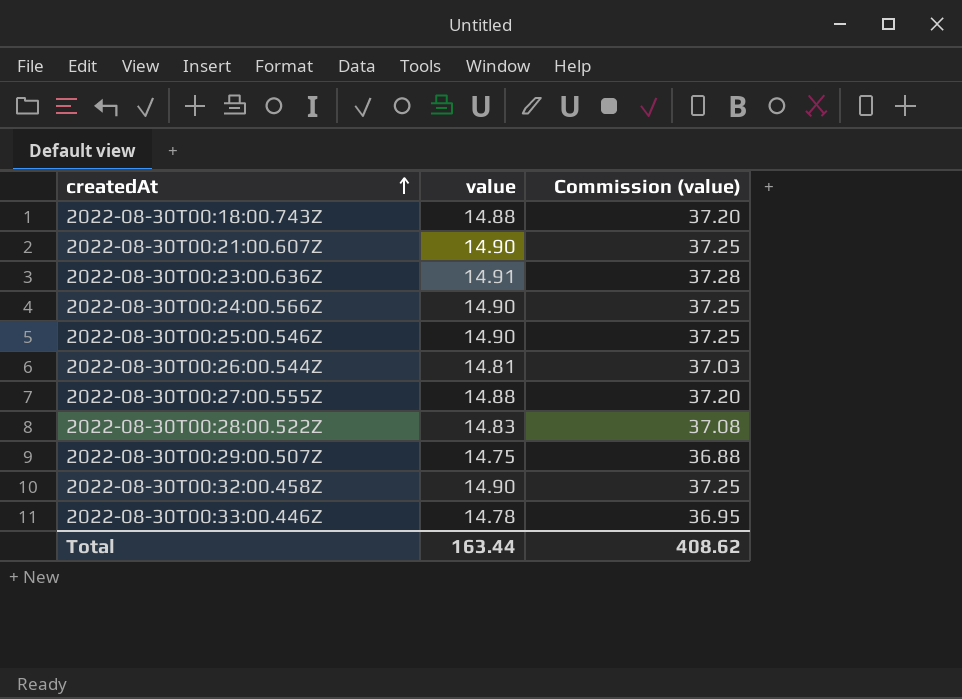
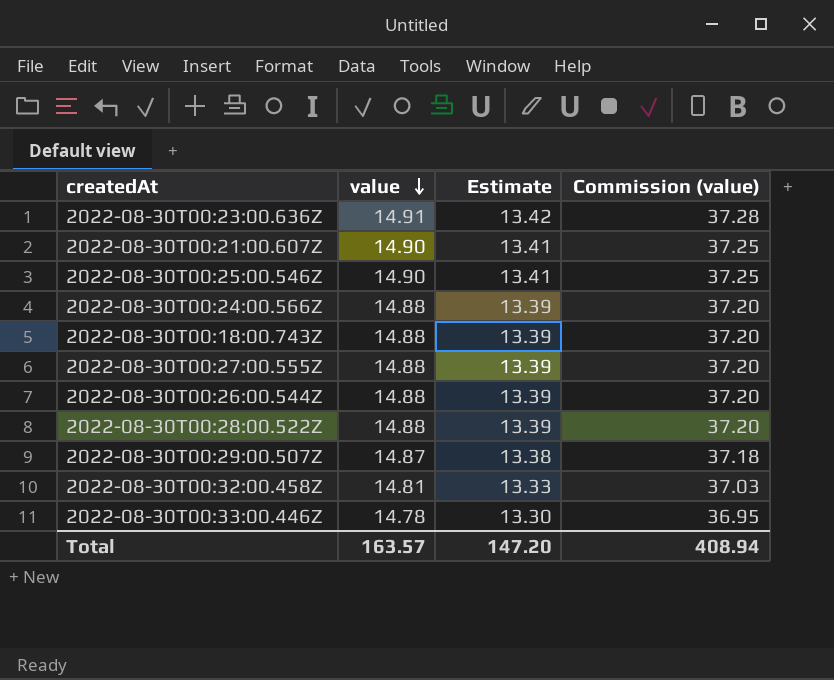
row order: createdAt ascending -> value descending
column Estimate | formula: none -> [value] * 0.9
2022-08-30T00:24:00.566Z | value: 14.90 -> 14.88
2022-08-30T00:24:00.566Z | Commission (value): 37.25 -> 37.20
2022-08-30T00:26:00.544Z | value: 14.81 -> 14.88
2022-08-30T00:26:00.544Z | Commission (value): 37.03 -> 37.20
2022-08-30T00:28:00.522Z | value: 14.83 -> 14.88
2022-08-30T00:28:00.522Z | Commission (value): 37.08 -> 37.20
2022-08-30T00:29:00.507Z | value: 14.75 -> 14.87
2022-08-30T00:29:00.507Z | Commission (value): 36.88 -> 37.18
2022-08-30T00:32:00.458Z | value: 14.90 -> 14.81
2022-08-30T00:32:00.458Z | Commission (value): 37.25 -> 37.03
Total | value: 163.44 -> 163.57
Total | Commission (value): 408.62 -> 408.94

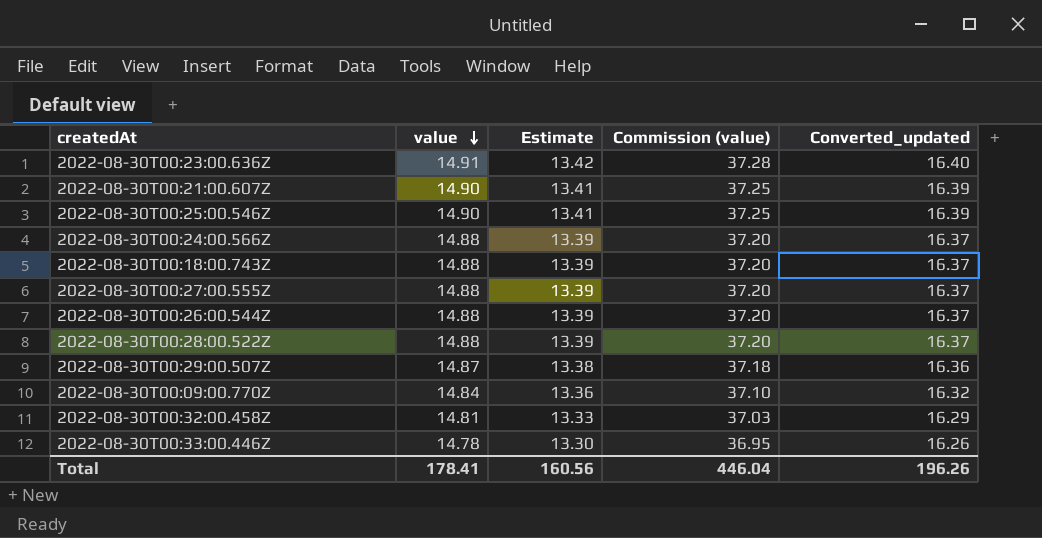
column Converted_updated | formula: none -> [value] * 1.1
row 2022-08-30T00:09:00.770Z: none -> 14.84 | 13.36 | 37.10 | 16.32
Total | value: 163.57 -> 178.41
Total | Estimate: 147.20 -> 160.56
Total | Commission (value): 408.94 -> 446.04

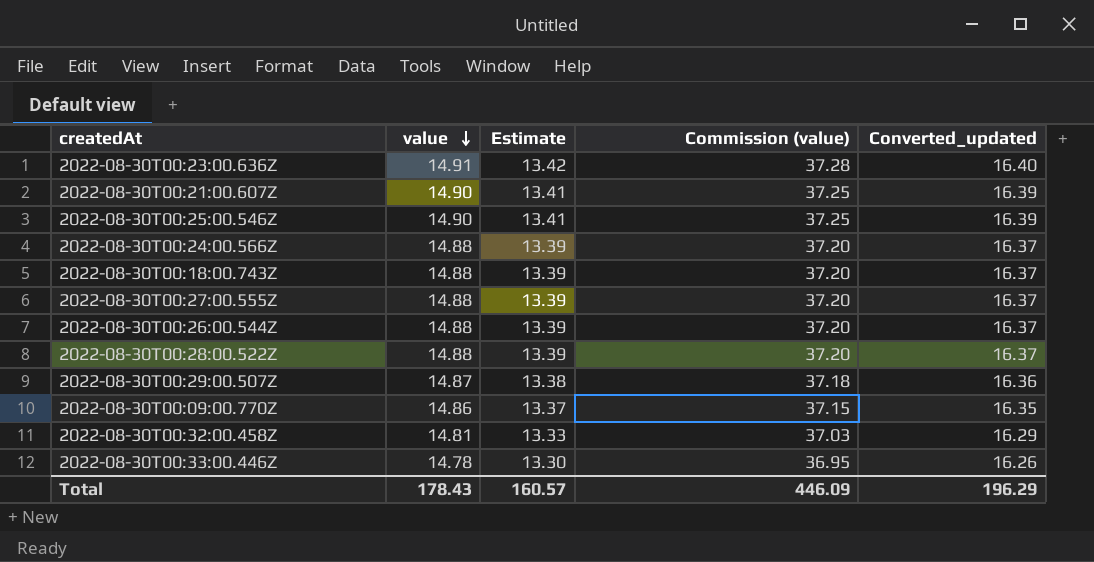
2022-08-30T00:09:00.770Z | value: 14.84 -> 14.86
2022-08-30T00:09:00.770Z | Estimate: 13.36 -> 13.37
2022-08-30T00:09:00.770Z | Commission (value): 37.10 -> 37.15
2022-08-30T00:09:00.770Z | Converted_updated: 16.32 -> 16.35
Total | value: 178.41 -> 178.43
Total | Estimate: 160.56 -> 160.57
Total | Commission (value): 446.04 -> 446.09
Total | Converted_updated: 196.26 -> 196.29

